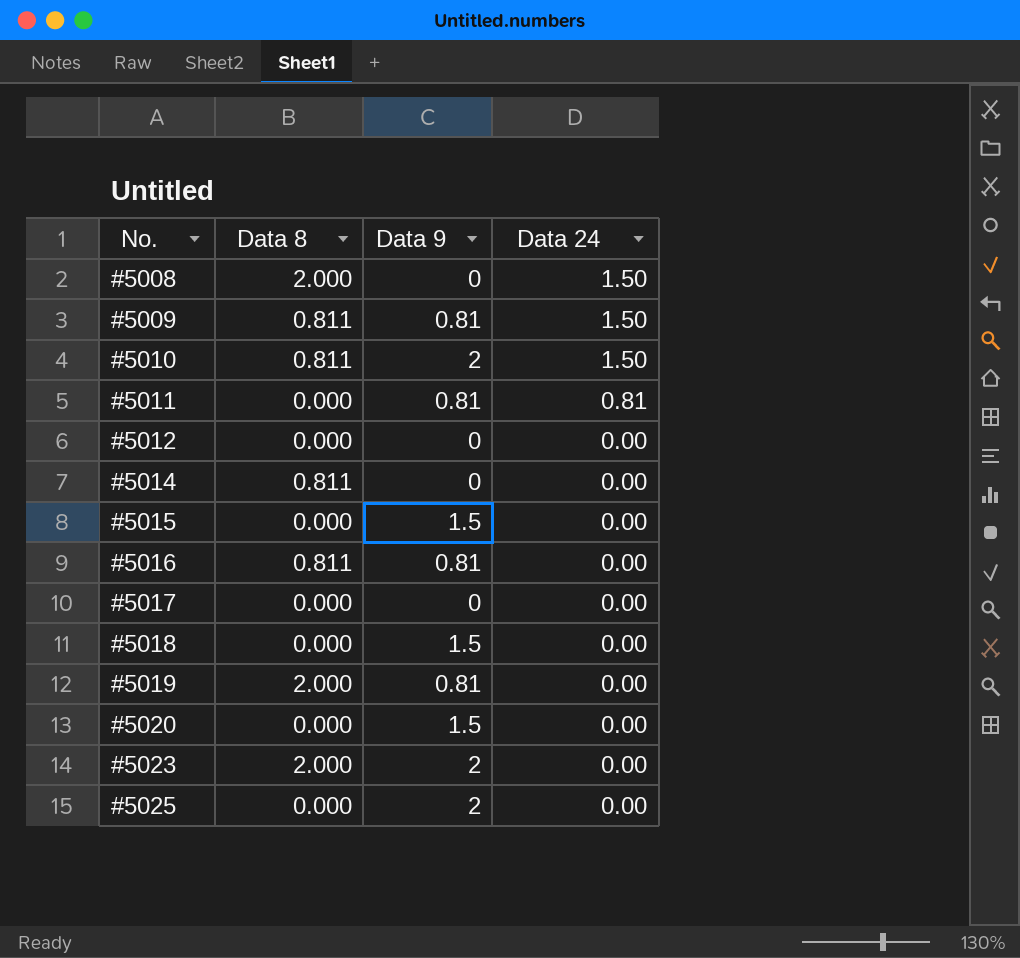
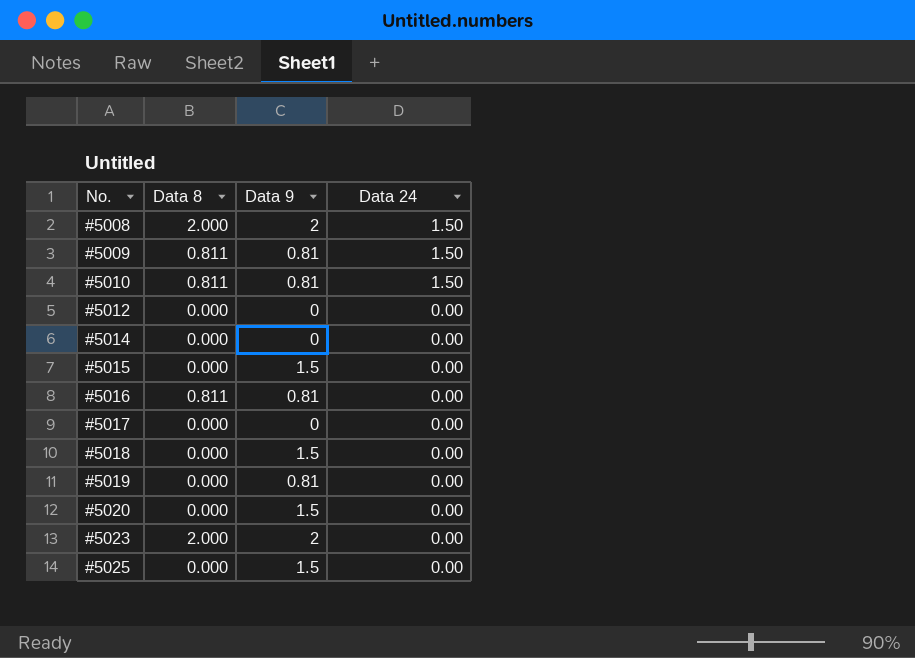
row #5011: 0.000 | 0.81 | 0.81 -> none
#5008 | Data 9: 0 -> 2
#5010 | Data 9: 2 -> 0.81
#5014 | Data 8: 0.811 -> 0.000
#5019 | Data 8: 2.000 -> 0.000
#5025 | Data 9: 2 -> 1.5

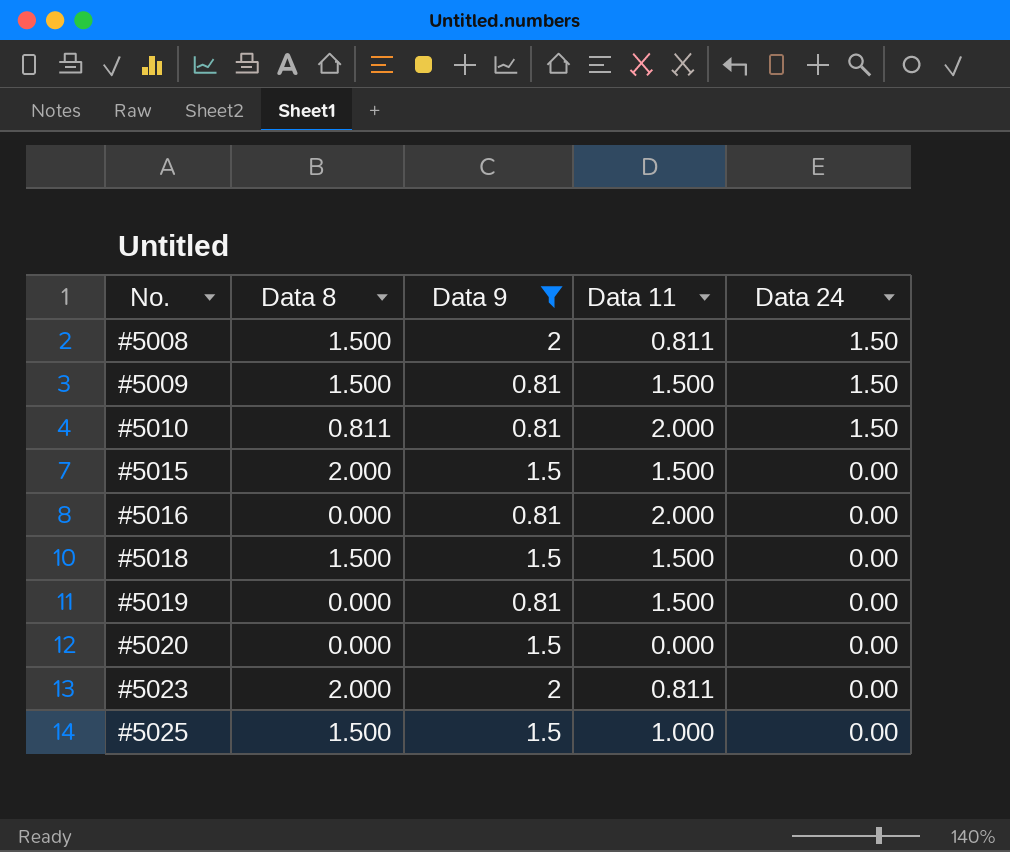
filter: none -> Data 9 != 0
column Data 11 | position: none -> 4
#5008 | Data 8: 2.000 -> 1.500
#5009 | Data 8: 0.811 -> 1.500
#5015 | Data 8: 0.000 -> 2.000
#5016 | Data 8: 0.811 -> 0.000
#5018 | Data 8: 0.000 -> 1.500
#5025 | Data 8: 0.000 -> 1.500

